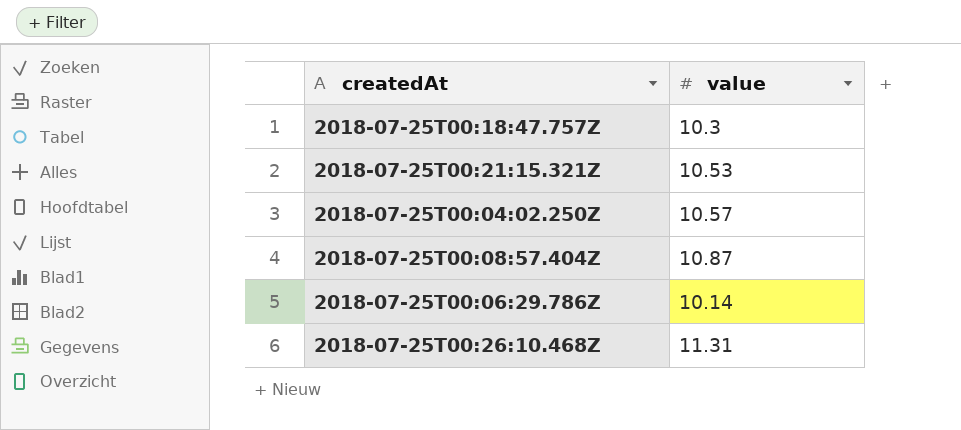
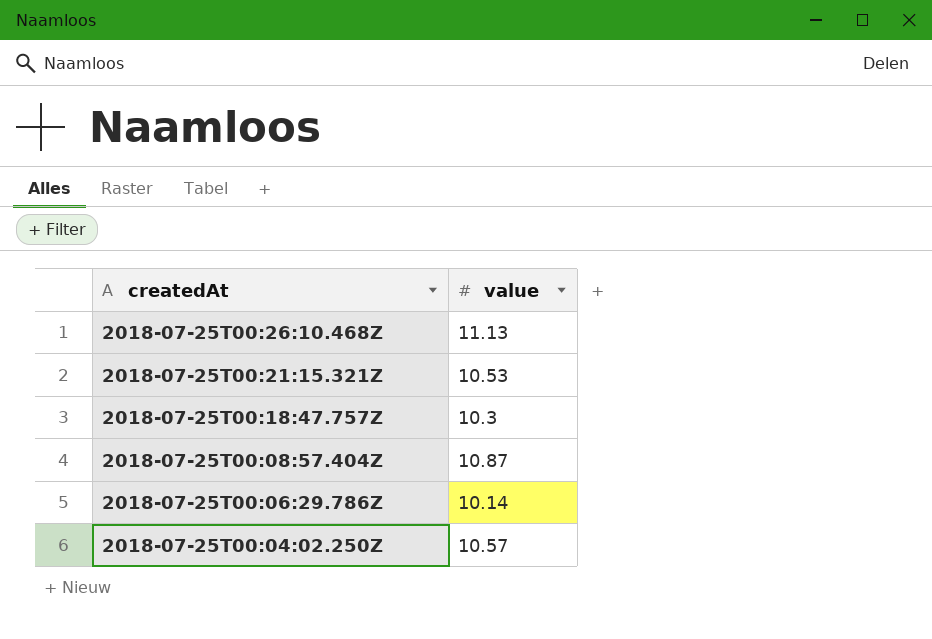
row order: none -> createdAt descending
2018-07-25T00:26:10.468Z | value: 11.31 -> 11.13

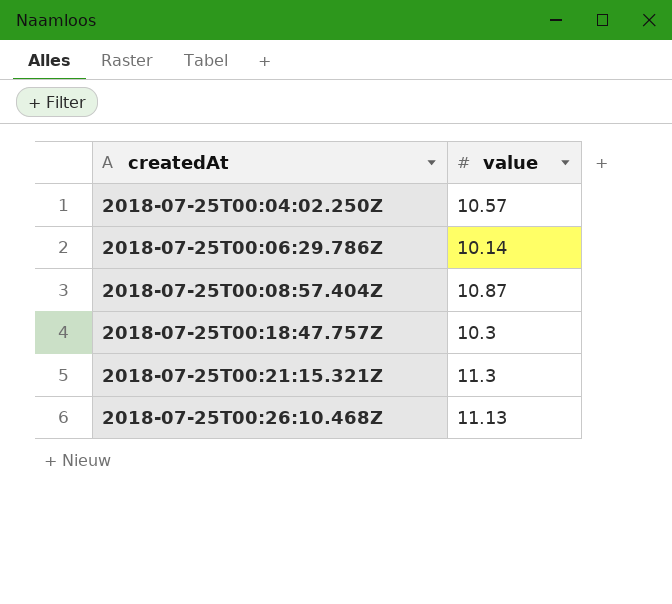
row order: createdAt descending -> createdAt ascending
2018-07-25T00:21:15.321Z | value: 10.53 -> 11.3

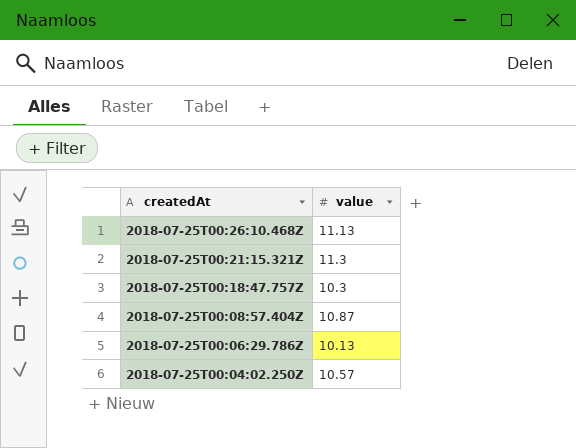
row order: createdAt ascending -> createdAt descending
2018-07-25T00:06:29.786Z | value: 10.14 -> 10.13

